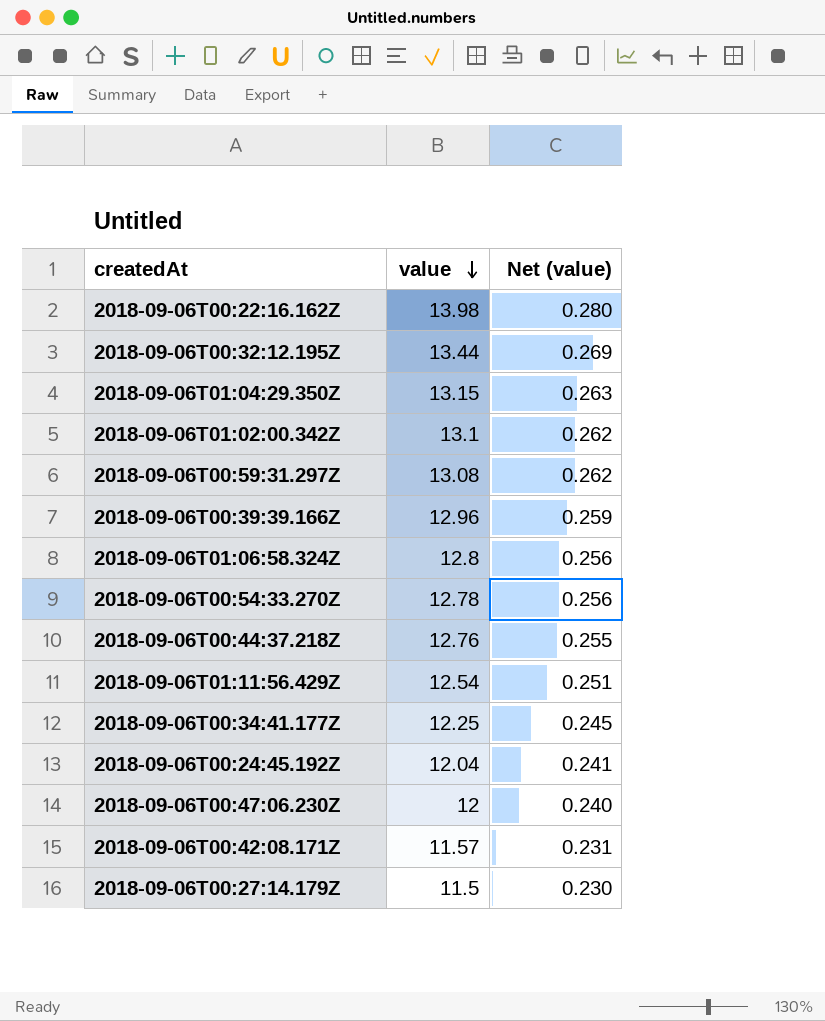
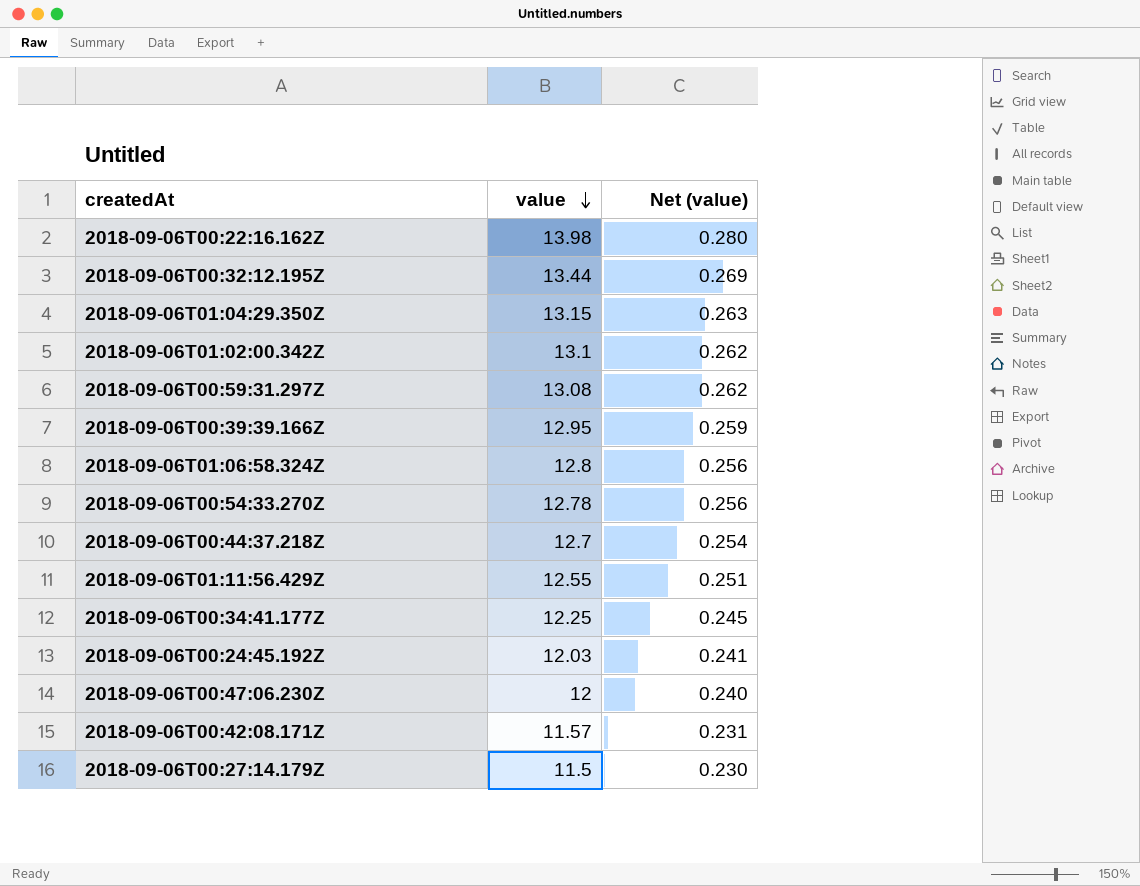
2018-09-06T00:39:39.166Z | value: 12.96 -> 12.95
2018-09-06T00:44:37.218Z | value: 12.76 -> 12.7
2018-09-06T00:44:37.218Z | Net (value): 0.255 -> 0.254
2018-09-06T01:11:56.429Z | value: 12.54 -> 12.55
2018-09-06T00:24:45.192Z | value: 12.04 -> 12.03

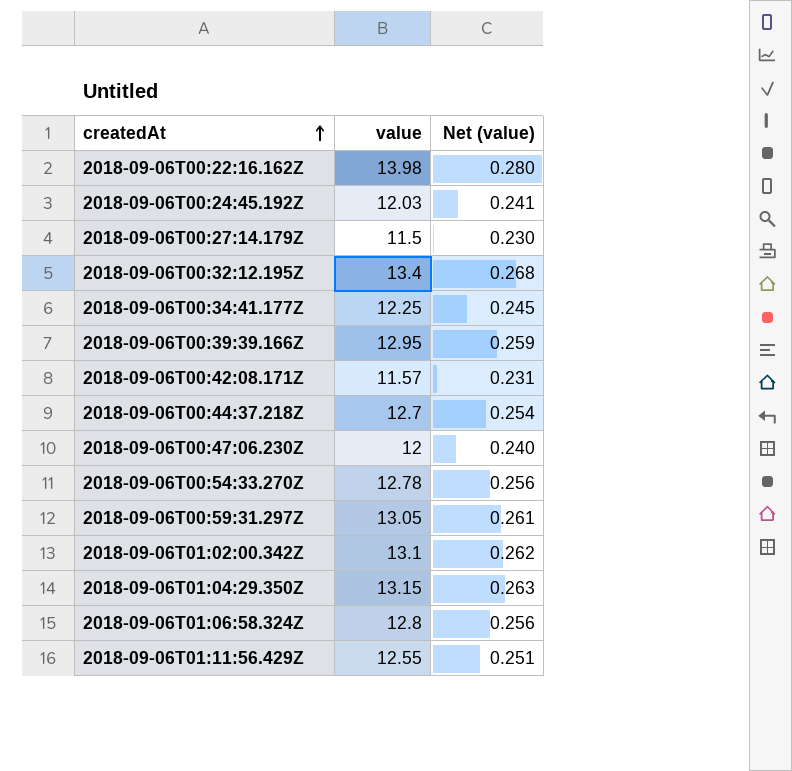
row order: value descending -> createdAt ascending
2018-09-06T00:32:12.195Z | value: 13.44 -> 13.4
2018-09-06T00:32:12.195Z | Net (value): 0.269 -> 0.268
2018-09-06T00:59:31.297Z | value: 13.08 -> 13.05
2018-09-06T00:59:31.297Z | Net (value): 0.262 -> 0.261

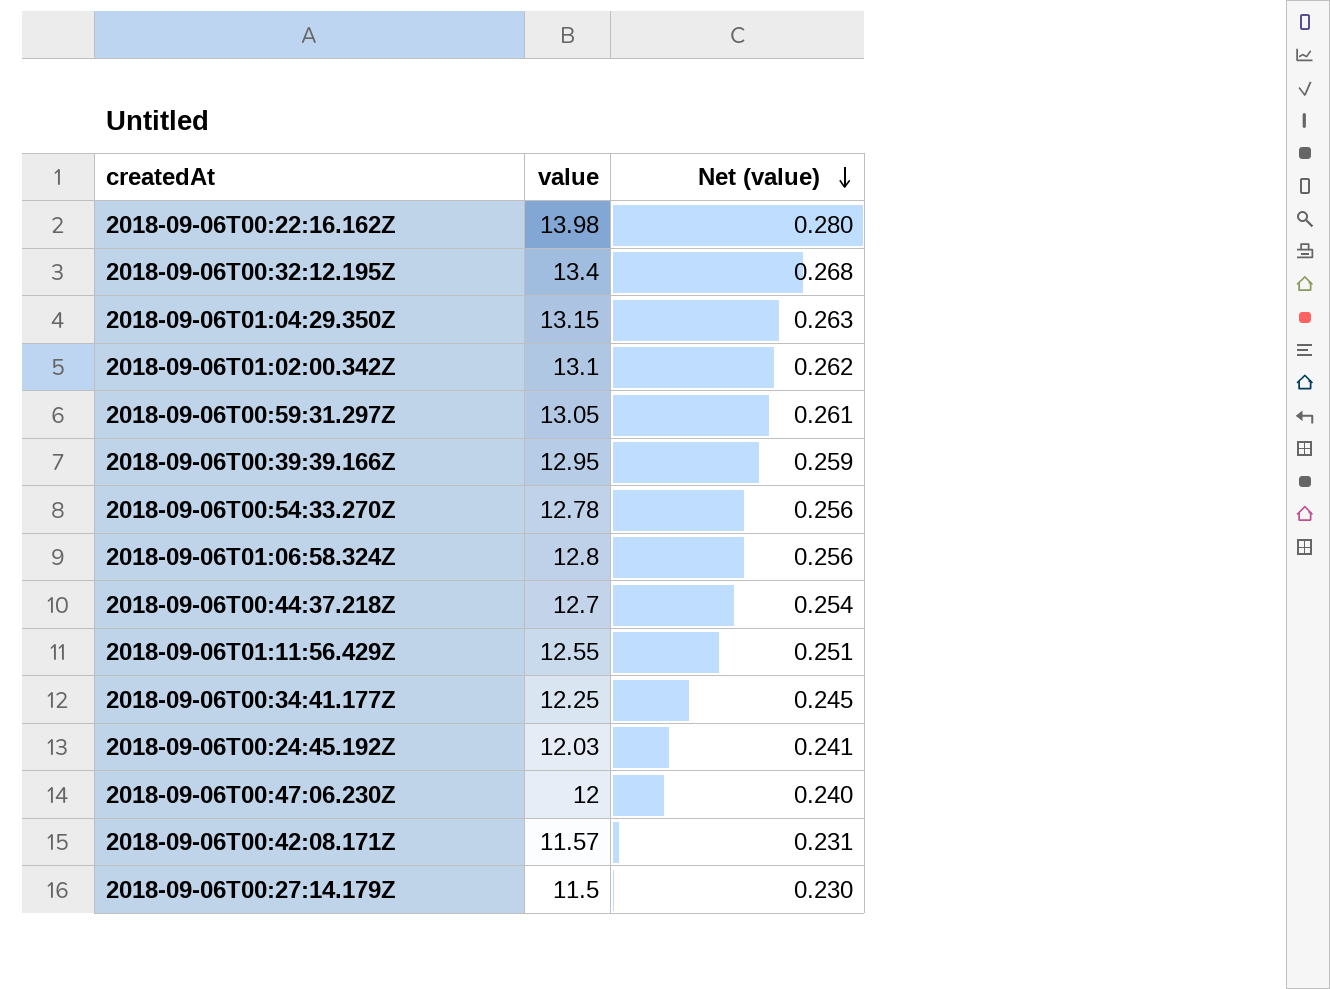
row order: createdAt ascending -> Net (value) descending

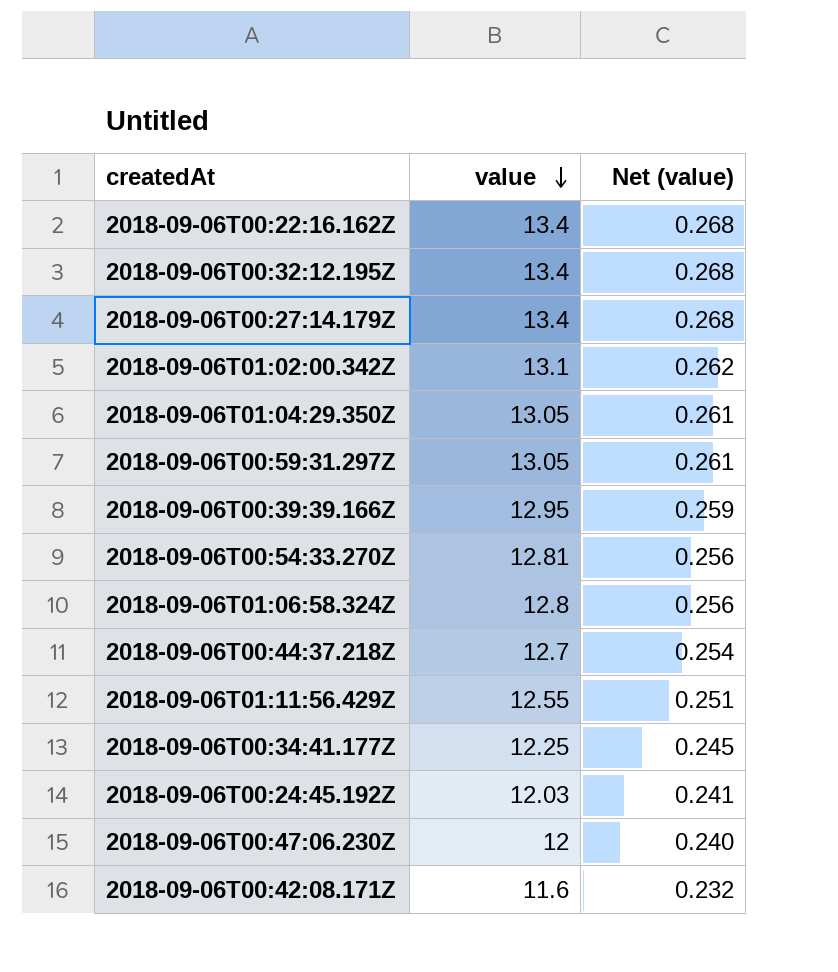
row order: Net (value) descending -> value descending
2018-09-06T00:22:16.162Z | value: 13.98 -> 13.4
2018-09-06T00:22:16.162Z | Net (value): 0.280 -> 0.268
2018-09-06T00:27:14.179Z | value: 11.5 -> 13.4
2018-09-06T00:27:14.179Z | Net (value): 0.230 -> 0.268
2018-09-06T01:04:29.350Z | value: 13.15 -> 13.05
2018-09-06T01:04:29.350Z | Net (value): 0.263 -> 0.261
2018-09-06T00:54:33.270Z | value: 12.78 -> 12.81
2018-09-06T00:42:08.171Z | value: 11.57 -> 11.6
2018-09-06T00:42:08.171Z | Net (value): 0.231 -> 0.232

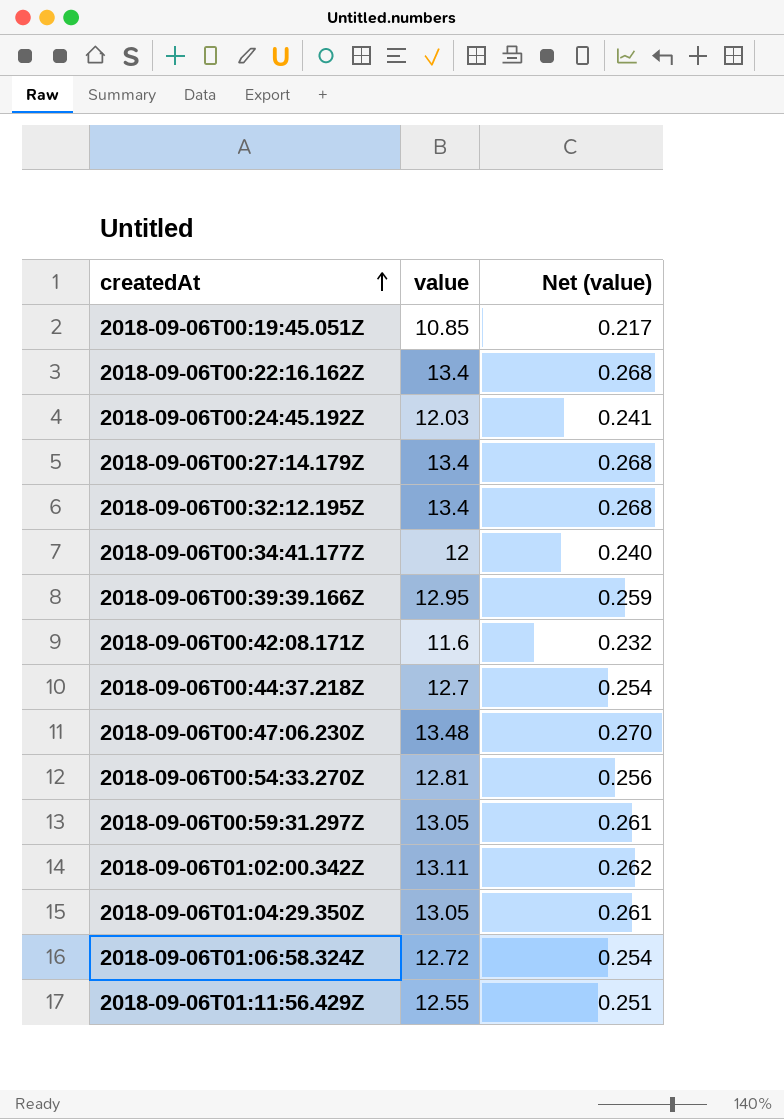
row order: value descending -> createdAt ascending
row 2018-09-06T00:19:45.051Z: none -> 10.85 | 0.217
2018-09-06T00:34:41.177Z | value: 12.25 -> 12
2018-09-06T00:34:41.177Z | Net (value): 0.245 -> 0.240
2018-09-06T00:47:06.230Z | value: 12 -> 13.48
2018-09-06T00:47:06.230Z | Net (value): 0.240 -> 0.270
2018-09-06T01:02:00.342Z | value: 13.1 -> 13.11
2018-09-06T01:06:58.324Z | value: 12.8 -> 12.72
2018-09-06T01:06:58.324Z | Net (value): 0.256 -> 0.254

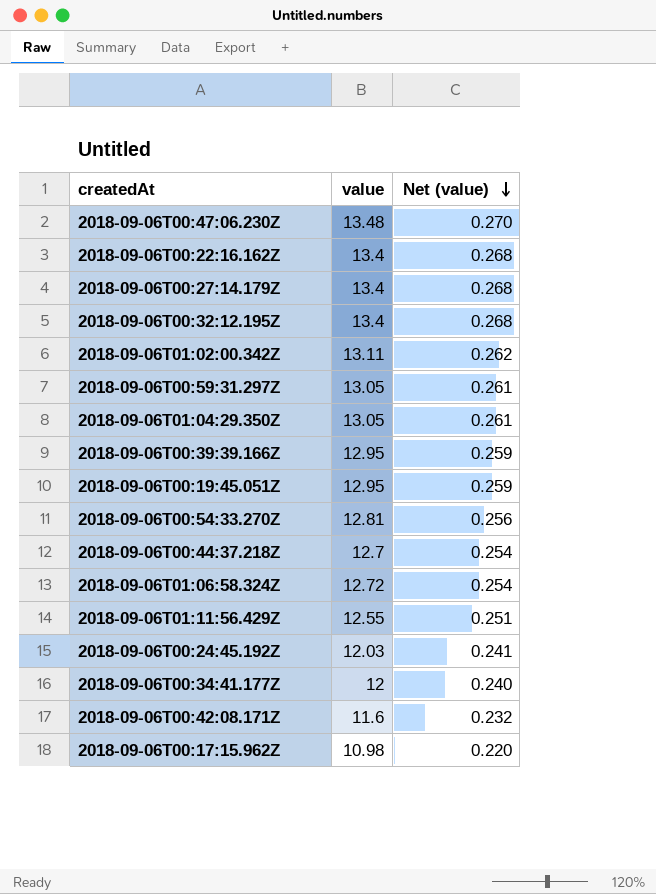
row order: createdAt ascending -> Net (value) descending
2018-09-06T00:19:45.051Z | value: 10.85 -> 12.95
2018-09-06T00:19:45.051Z | Net (value): 0.217 -> 0.259
row 2018-09-06T00:17:15.962Z: none -> 10.98 | 0.220

